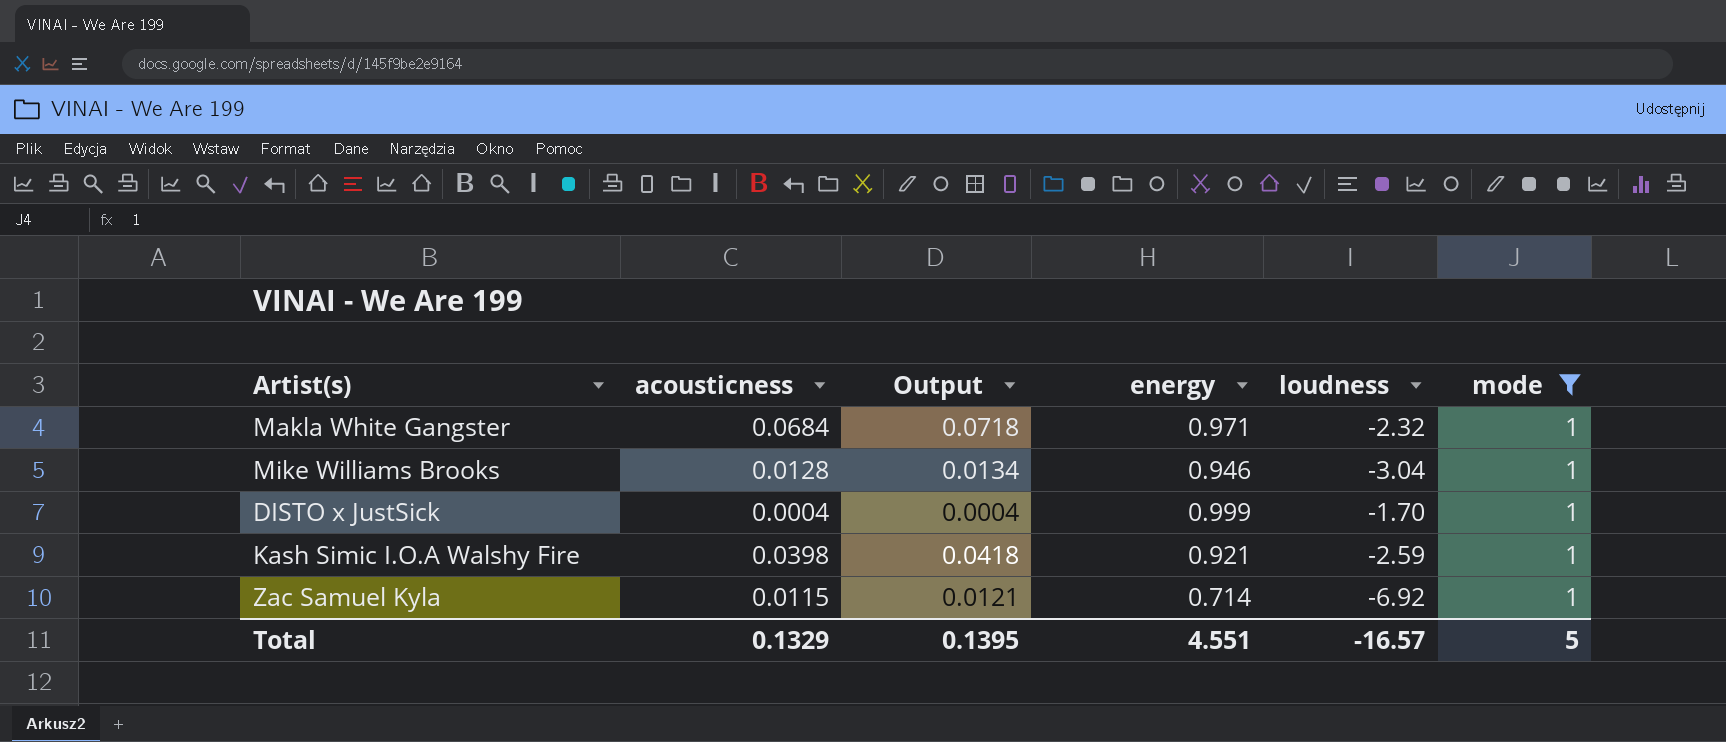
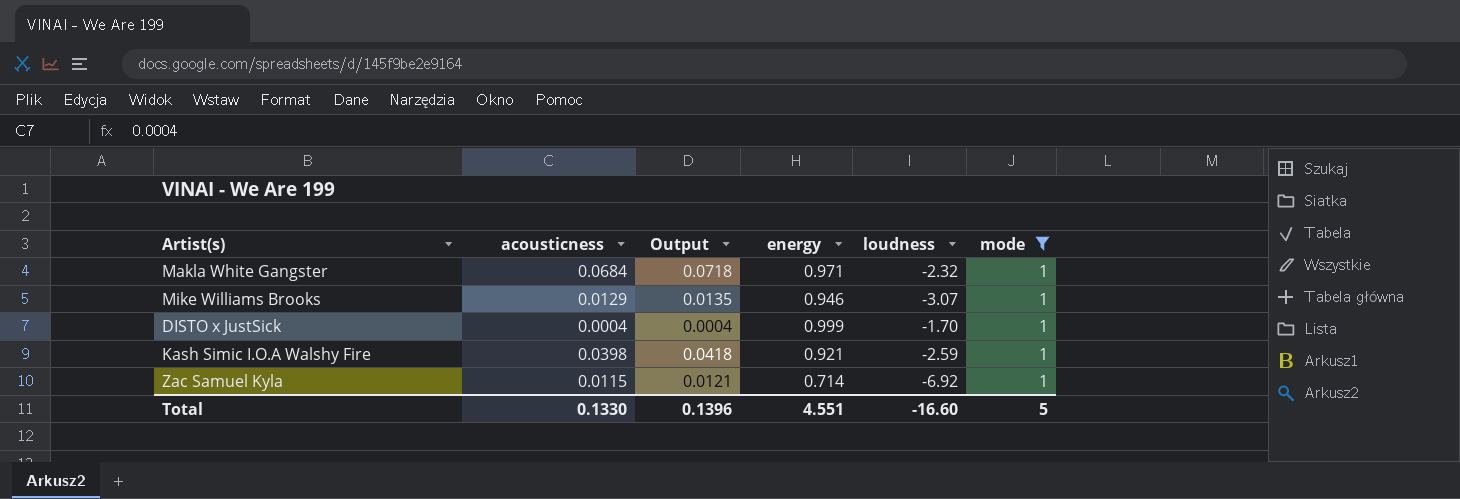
Mike Williams Brooks | acousticness: 0.0128 -> 0.0129
Mike Williams Brooks | Output: 0.0134 -> 0.0135
Mike Williams Brooks | loudness: -3.04 -> -3.07
Total | acousticness: 0.1329 -> 0.1330
Total | Output: 0.1395 -> 0.1396
Total | loudness: -16.57 -> -16.60

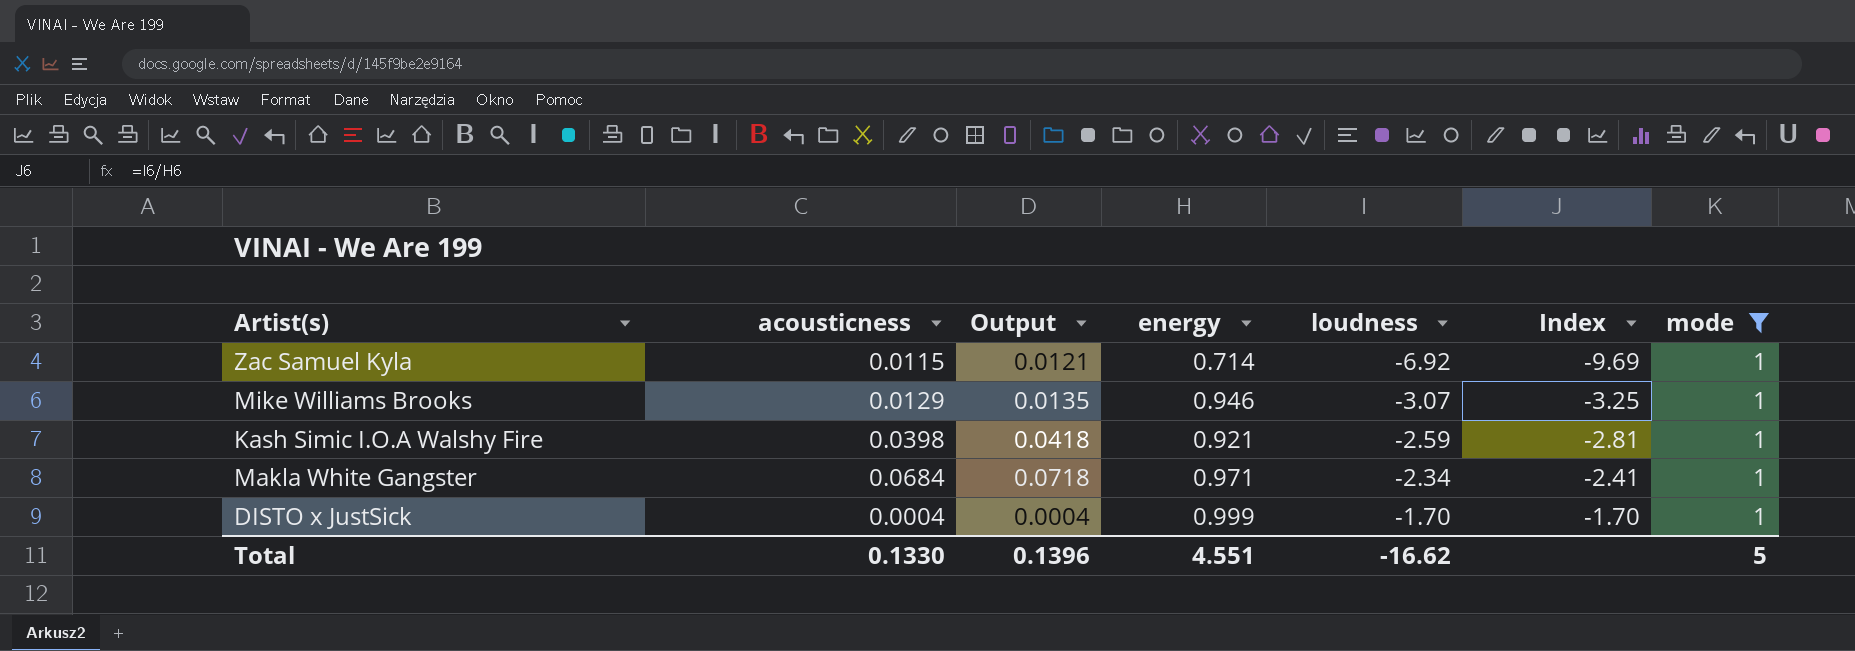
row order: none -> loudness ascending
column Index | formula: none -> [loudness] / [energy]
Makla White Gangster | loudness: -2.32 -> -2.34
Total | loudness: -16.60 -> -16.62

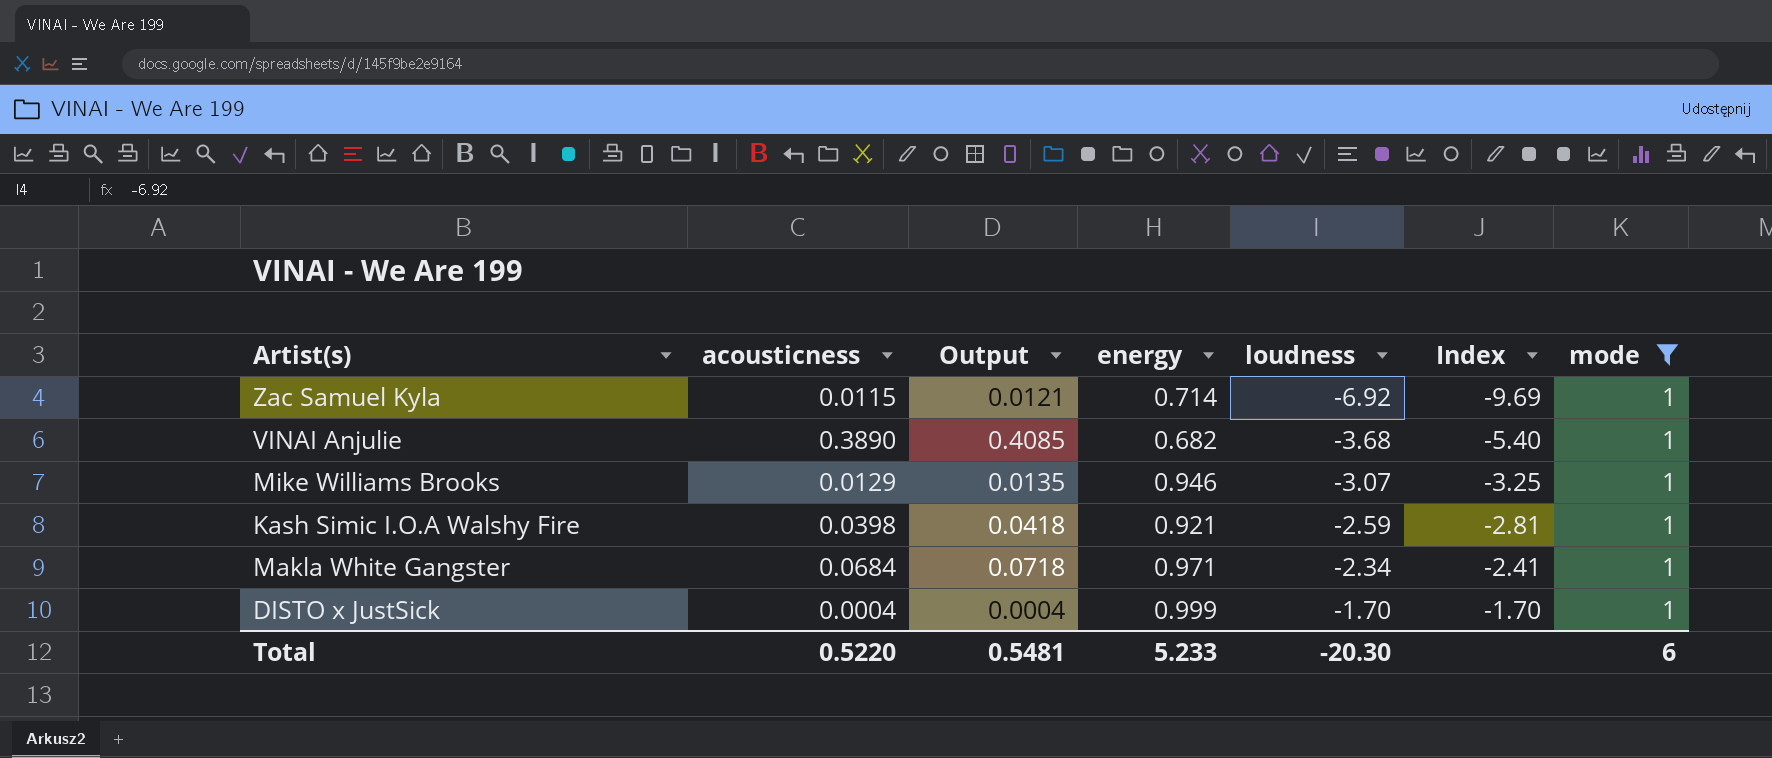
row VINAI Anjulie: none -> 0.3890 | 0.4085 | 0.682 | -3.68 | -5.40 | 1
Total | acousticness: 0.1330 -> 0.5220
Total | Output: 0.1396 -> 0.5481
Total | energy: 4.551 -> 5.233
Total | loudness: -16.62 -> -20.30
Total | mode: 5 -> 6

